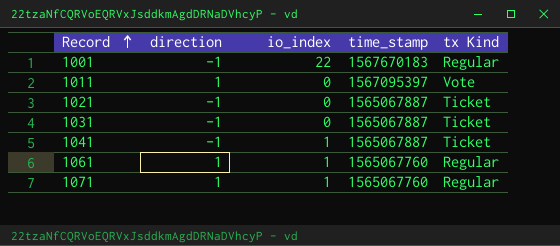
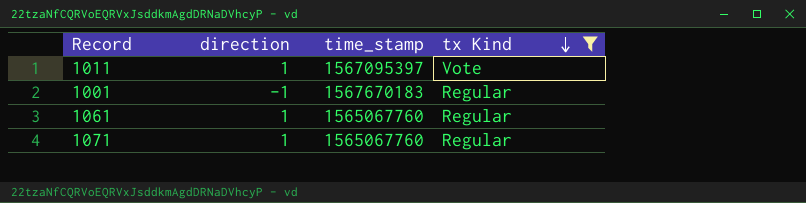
filter: none -> tx Kind != Ticket
row order: Record ascending -> tx Kind descending
column io_index | position: 3 -> none

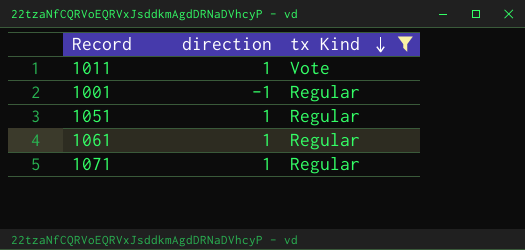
column time_stamp | position: 3 -> none
row 1051: none -> 1 | Regular

